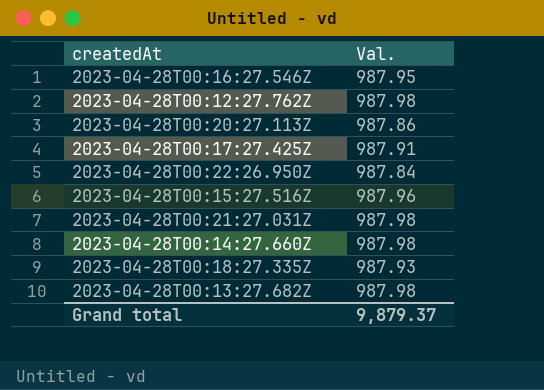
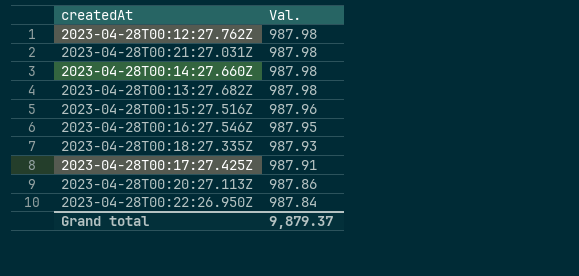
row order: none -> Val. descending

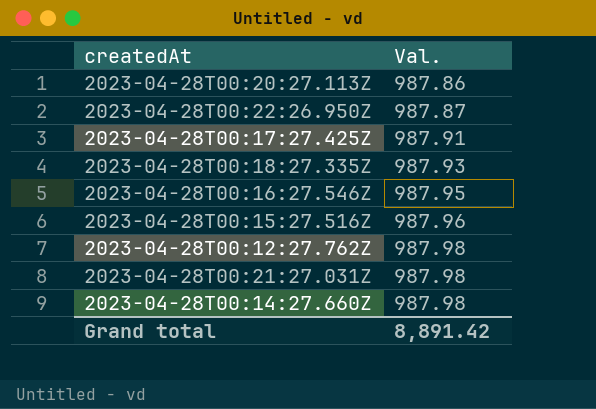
row order: Val. descending -> Val. ascending
row 2023-04-28T00:13:27.682Z: 987.98 -> none
2023-04-28T00:22:26.950Z | Val.: 987.84 -> 987.87
Grand total | Val.: 9,879.37 -> 8,891.42

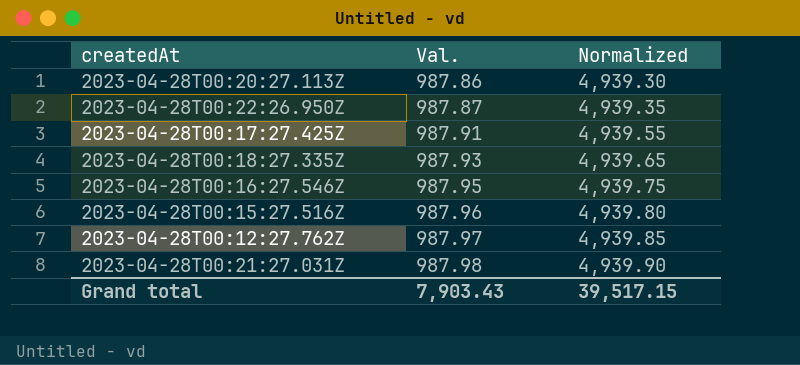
column Normalized | formula: none -> [Val.] * 5
row 2023-04-28T00:14:27.660Z: 987.98 -> none
2023-04-28T00:12:27.762Z | Val.: 987.98 -> 987.97
Grand total | Val.: 8,891.42 -> 7,903.43

